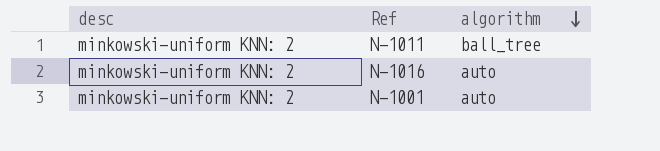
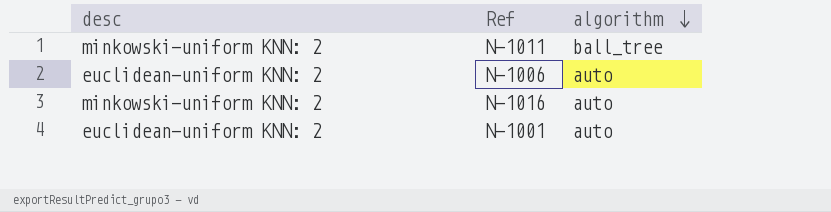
row N-1006: none -> euclidean-uniform KNN: 2 | auto
N-1001 | desc: minkowski-uniform KNN: 2 -> euclidean-uniform KNN: 2

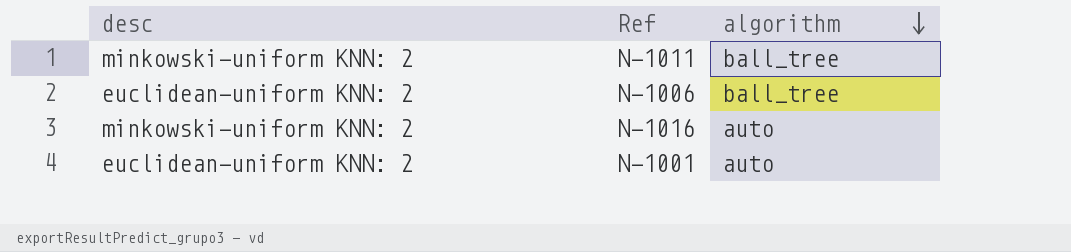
N-1006 | algorithm: auto -> ball_tree

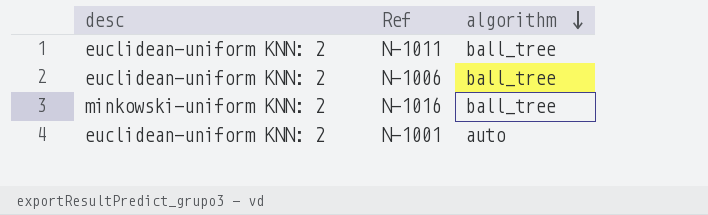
N-1011 | desc: minkowski-uniform KNN: 2 -> euclidean-uniform KNN: 2
N-1016 | algorithm: auto -> ball_tree

